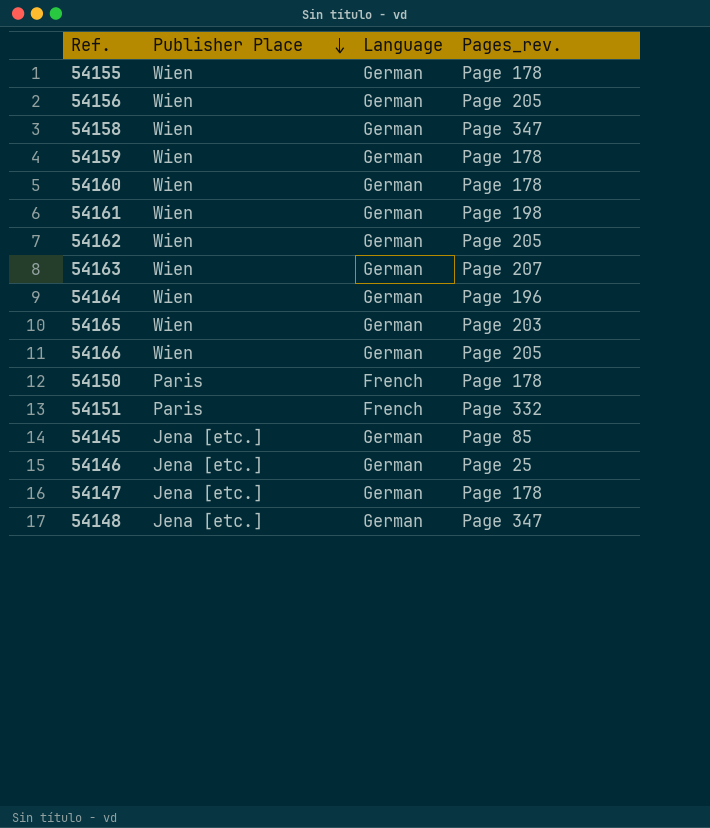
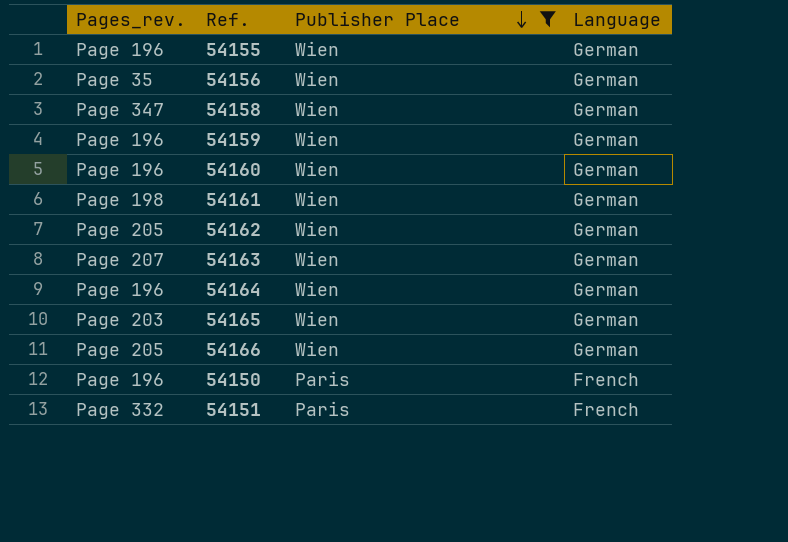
filter: none -> Publisher Place != Jena [etc.]
column Pages_rev. | position: 4 -> 1
54155 | Pages_rev.: Page 178 -> Page 196
54156 | Pages_rev.: Page 205 -> Page 35
54159 | Pages_rev.: Page 178 -> Page 196
54160 | Pages_rev.: Page 178 -> Page 196
54150 | Pages_rev.: Page 178 -> Page 196

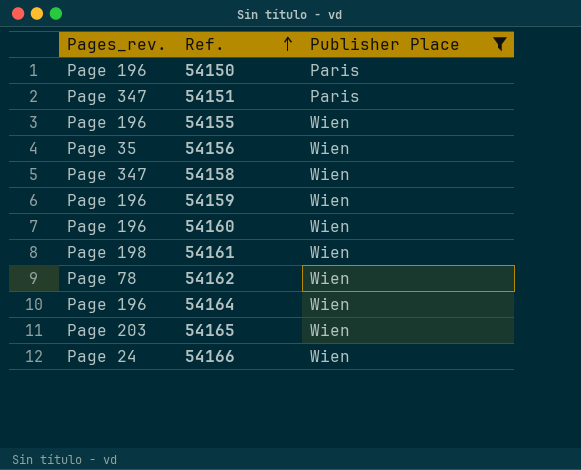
row order: Publisher Place descending -> Ref. ascending
column Language | position: 4 -> none
row 54163: Page 207 | Wien | German -> none
54151 | Pages_rev.: Page 332 -> Page 347
54162 | Pages_rev.: Page 205 -> Page 78
54166 | Pages_rev.: Page 205 -> Page 24

